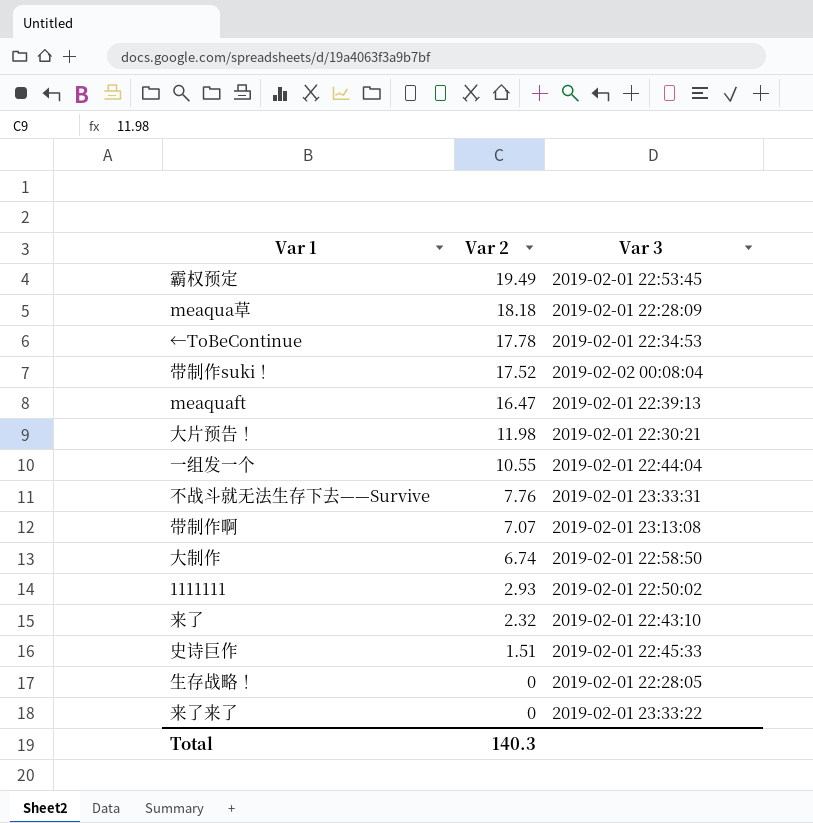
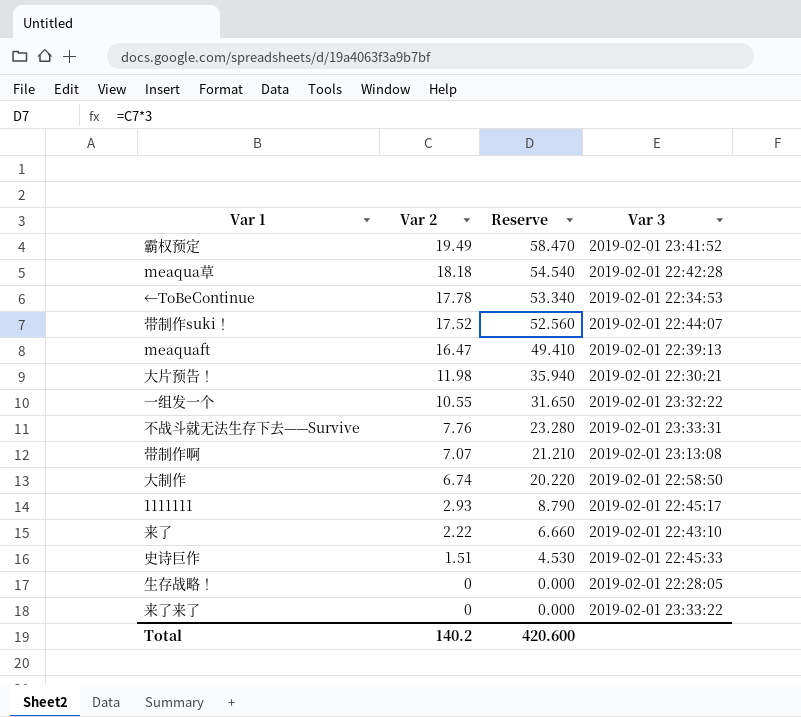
column Reserve | formula: none -> [Var 2] * 3
霸权预定 | Var 3: 2019-02-01 22:53:45 -> 2019-02-01 23:41:52
meaqua草 | Var 3: 2019-02-01 22:28:09 -> 2019-02-01 22:42:28
带制作suki！ | Var 3: 2019-02-02 00:08:04 -> 2019-02-01 22:44:07
一组发一个 | Var 3: 2019-02-01 22:44:04 -> 2019-02-01 23:32:22
1111111 | Var 3: 2019-02-01 22:50:02 -> 2019-02-01 22:45:17
来了 | Var 2: 2.32 -> 2.22
Total | Var 2: 140.3 -> 140.2

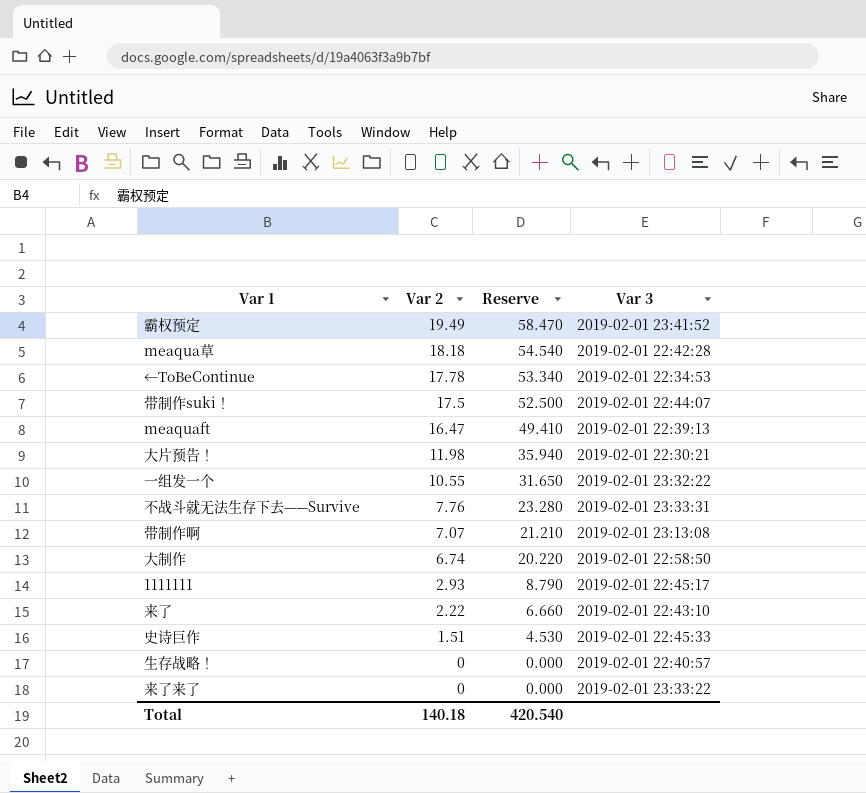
带制作suki！ | Var 2: 17.52 -> 17.5
带制作suki！ | Reserve: 52.560 -> 52.500
生存战略！ | Var 3: 2019-02-01 22:28:05 -> 2019-02-01 22:40:57
Total | Var 2: 140.2 -> 140.18
Total | Reserve: 420.600 -> 420.540

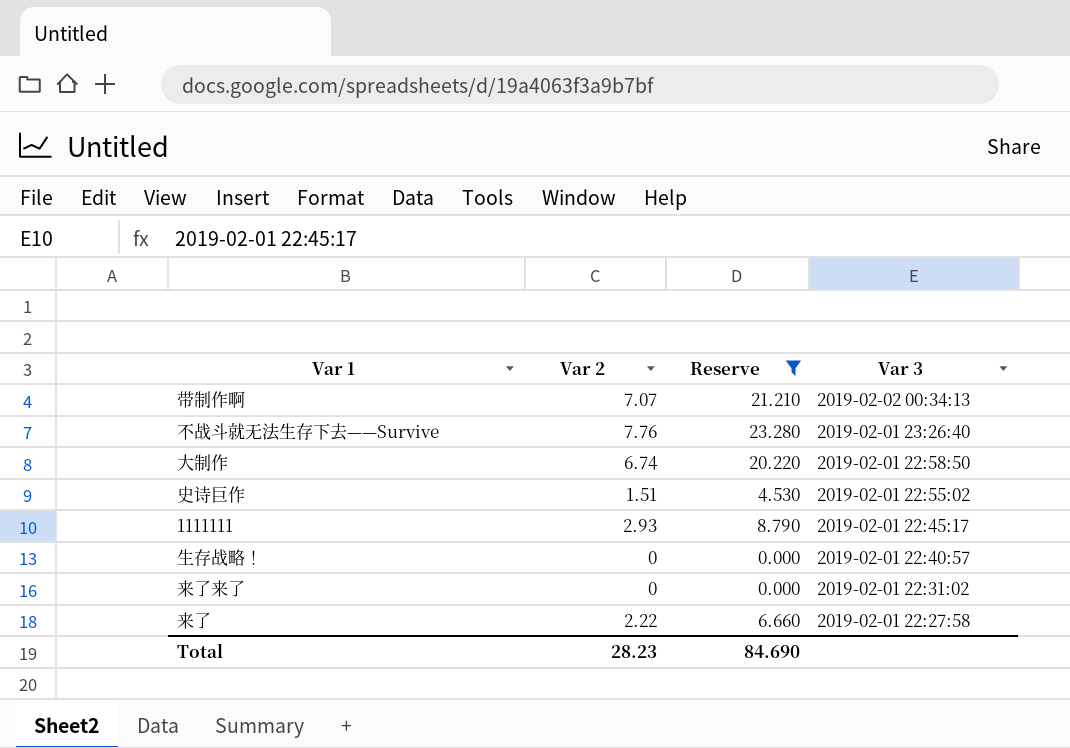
filter: none -> Reserve <= 23.280
row order: Var 2 descending -> Var 3 descending
带制作啊 | Var 3: 2019-02-01 23:13:08 -> 2019-02-02 00:34:13
不战斗就无法生存下去——Survive | Var 3: 2019-02-01 23:33:31 -> 2019-02-01 23:26:40
史诗巨作 | Var 3: 2019-02-01 22:45:33 -> 2019-02-01 22:55:02
来了来了 | Var 3: 2019-02-01 23:33:22 -> 2019-02-01 22:31:02
来了 | Var 3: 2019-02-01 22:43:10 -> 2019-02-01 22:27:58
Total | Var 2: 140.18 -> 28.23
Total | Reserve: 420.540 -> 84.690

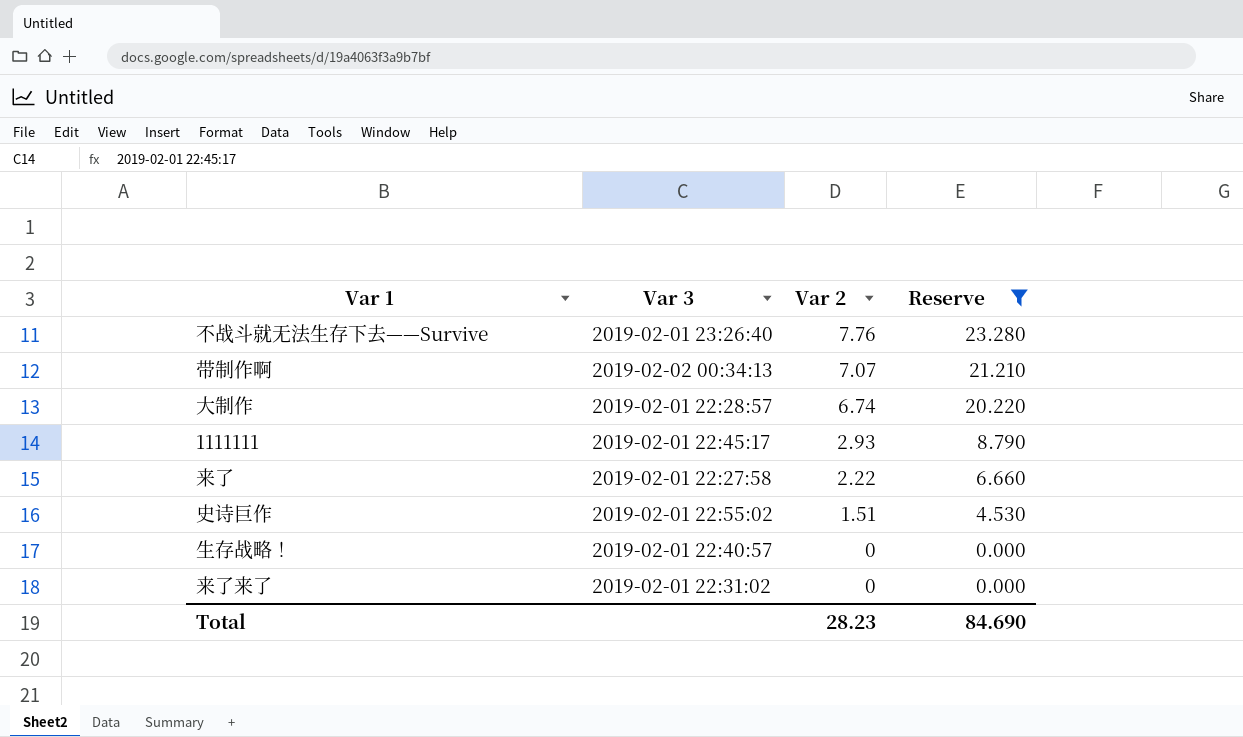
row order: Var 3 descending -> Var 2 descending
column Var 3 | position: 4 -> 2
大制作 | Var 3: 2019-02-01 22:58:50 -> 2019-02-01 22:28:57

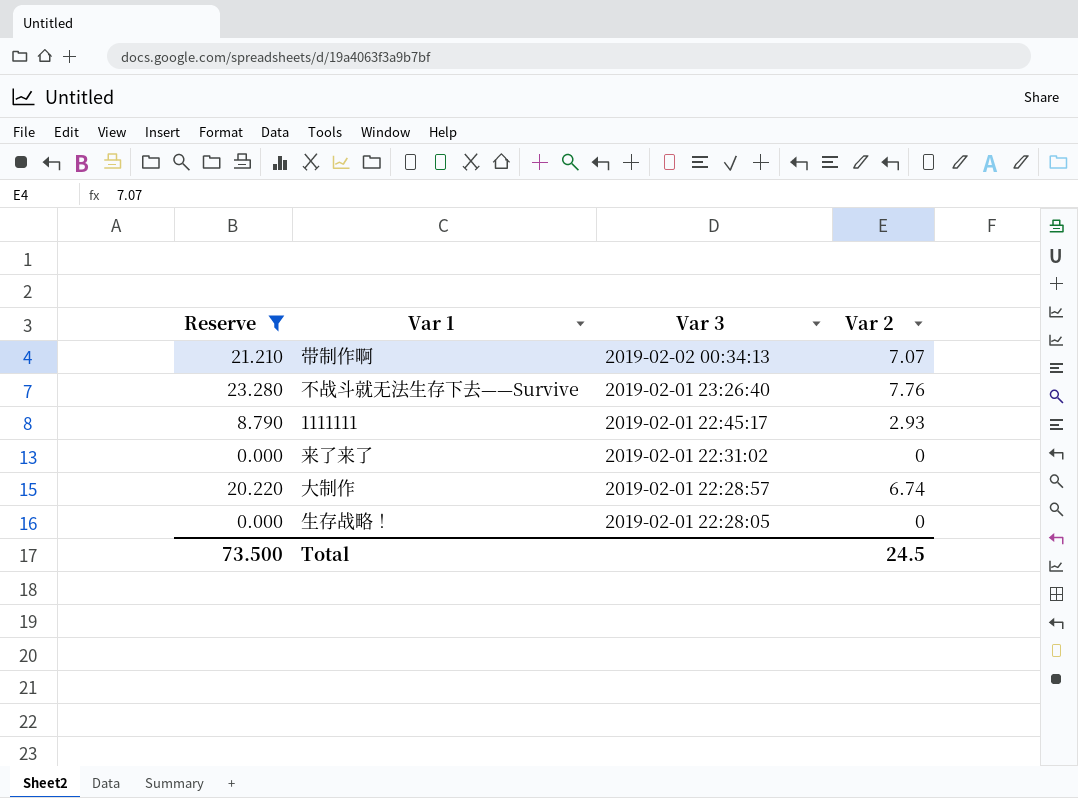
row order: Var 2 descending -> Var 3 descending
column Reserve | position: 4 -> 1
row 来了: 2019-02-01 22:27:58 | 2.22 | 6.660 -> none
row 史诗巨作: 2019-02-01 22:55:02 | 1.51 | 4.530 -> none
生存战略！ | Var 3: 2019-02-01 22:40:57 -> 2019-02-01 22:28:05
Total | Reserve: 84.690 -> 73.500
Total | Var 2: 28.23 -> 24.5

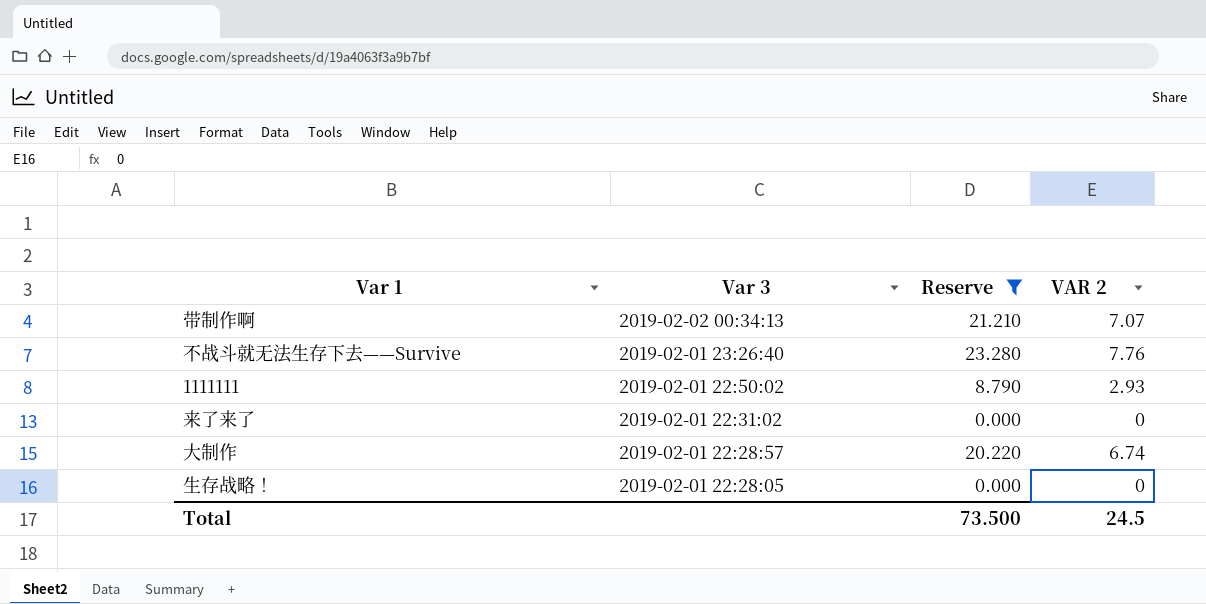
column Reserve | position: 1 -> 3
column name: Var 2 -> VAR 2
1111111 | Var 3: 2019-02-01 22:45:17 -> 2019-02-01 22:50:02

